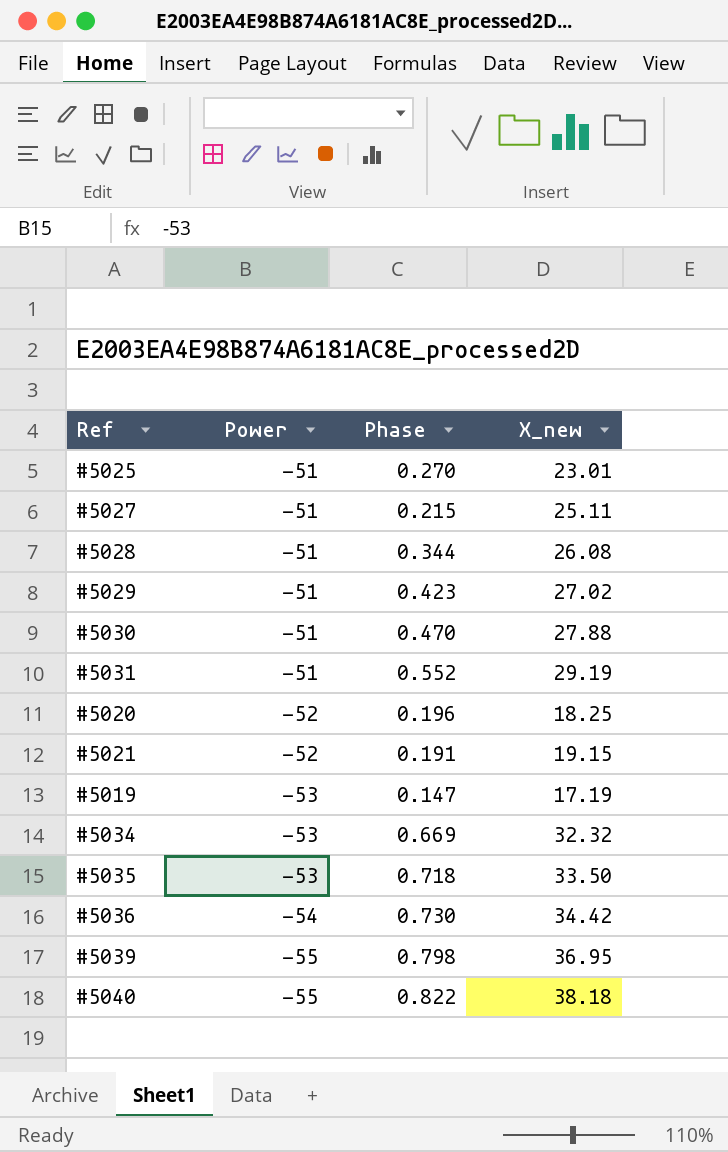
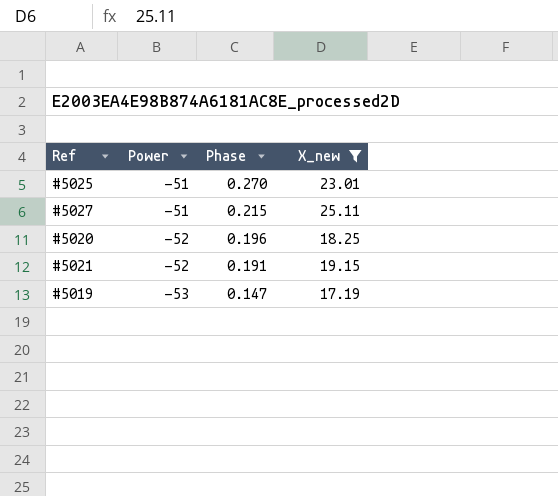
filter: none -> X_new <= 25.11

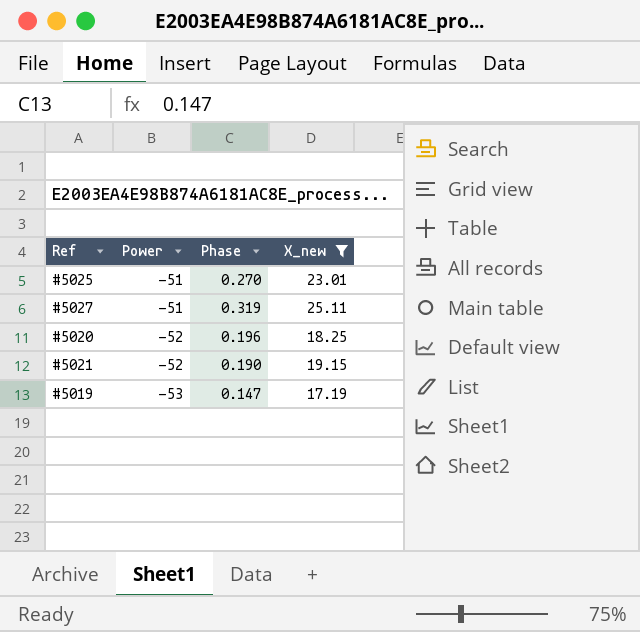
#5027 | Phase: 0.215 -> 0.319
#5021 | Phase: 0.191 -> 0.190

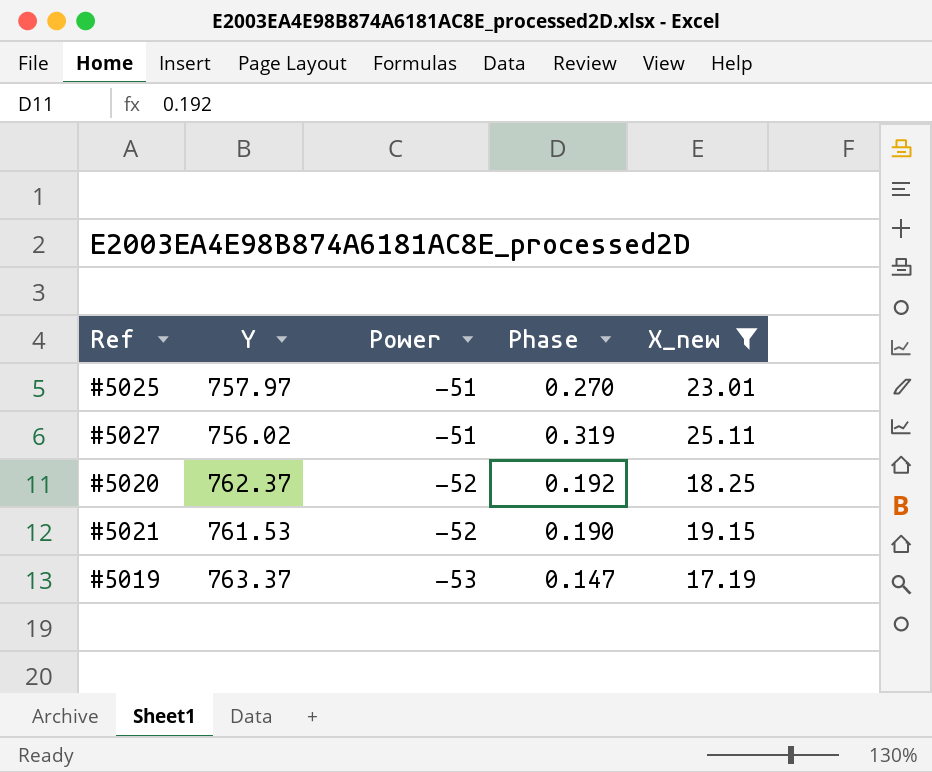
column Y | position: none -> 2
#5020 | Phase: 0.196 -> 0.192

